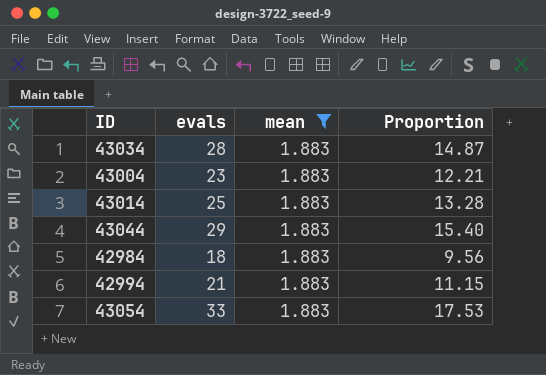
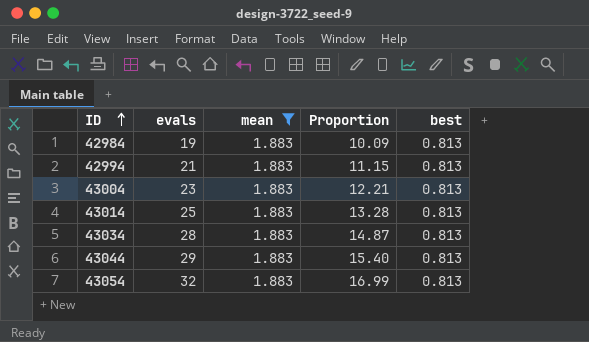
row order: none -> ID ascending
column best | position: none -> 5
42984 | evals: 18 -> 19
42984 | Proportion: 9.56 -> 10.09
43054 | evals: 33 -> 32
43054 | Proportion: 17.53 -> 16.99

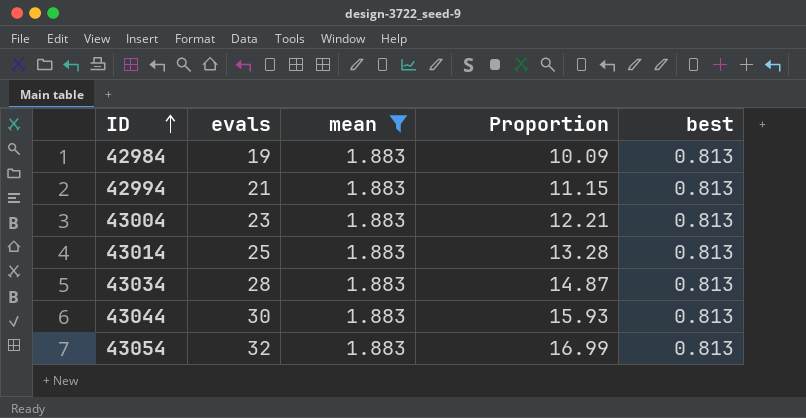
43044 | evals: 29 -> 30
43044 | Proportion: 15.40 -> 15.93

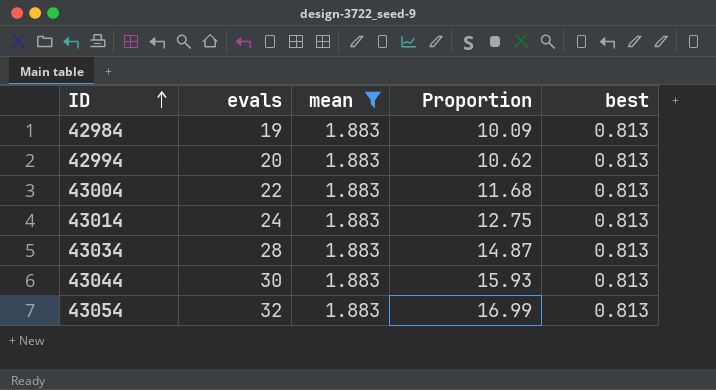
42994 | evals: 21 -> 20
42994 | Proportion: 11.15 -> 10.62
43004 | evals: 23 -> 22
43004 | Proportion: 12.21 -> 11.68
43014 | evals: 25 -> 24
43014 | Proportion: 13.28 -> 12.75

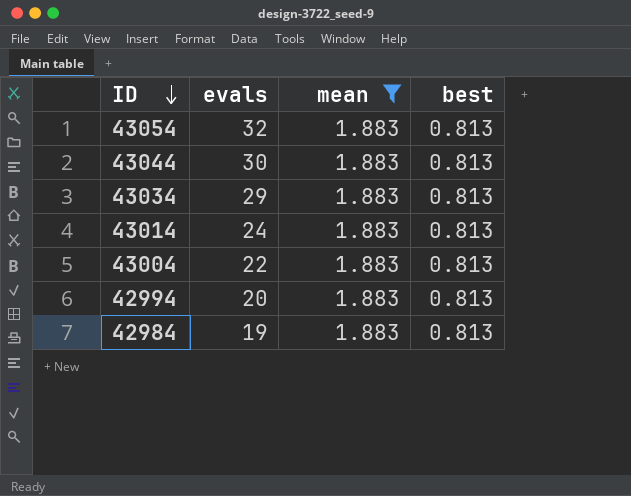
row order: ID ascending -> ID descending
column Proportion | formula: [evals] / [mean] -> none
43034 | evals: 28 -> 29

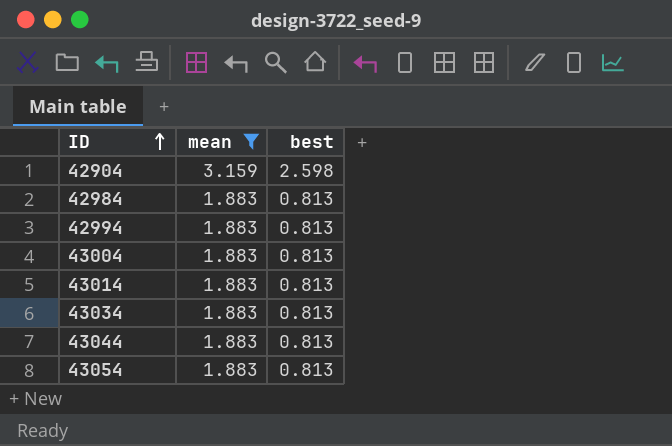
row order: ID descending -> ID ascending
column evals | position: 2 -> none
row 42904: none -> 3.159 | 2.598

